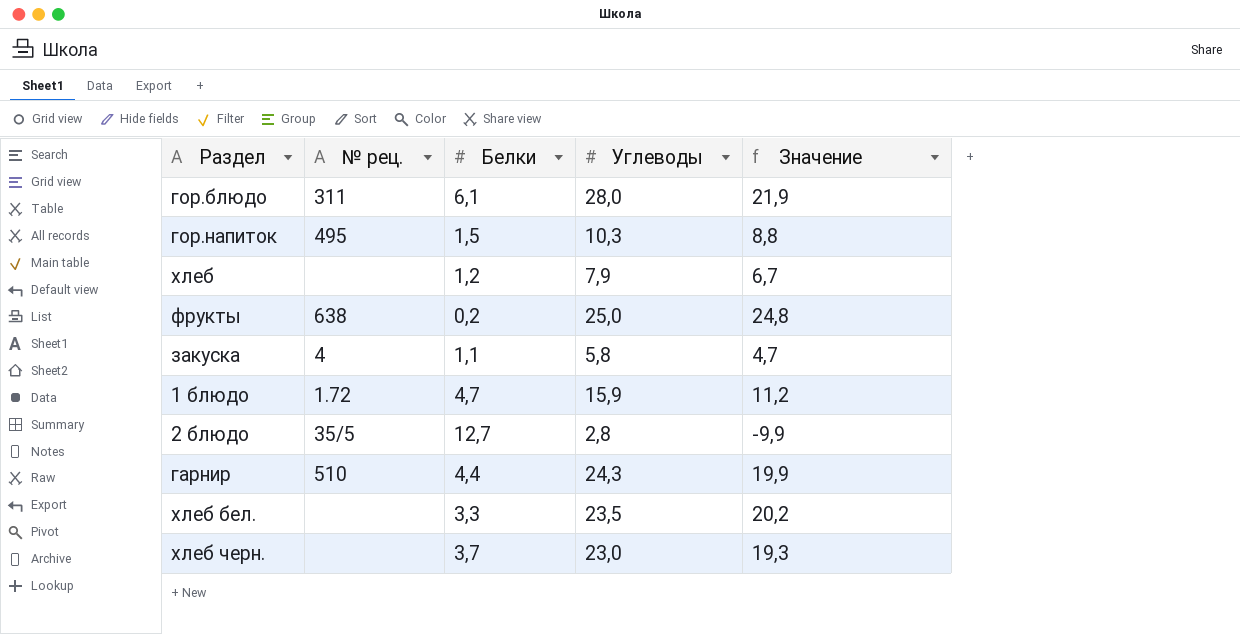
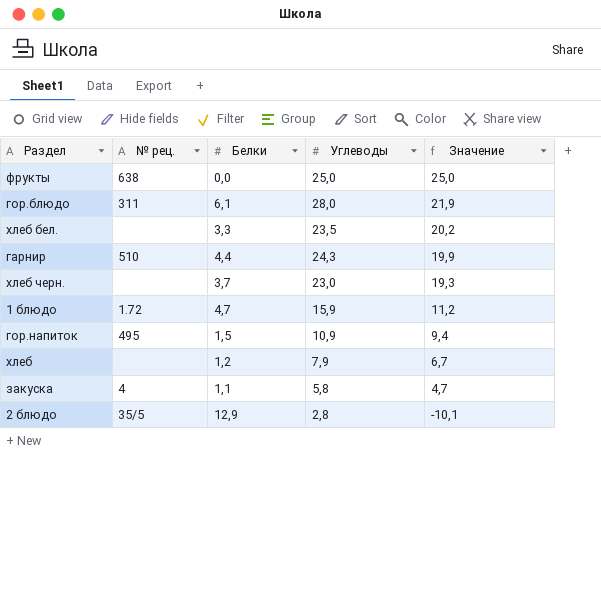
row order: none -> Значение descending
фрукты | Белки: 0,2 -> 0,0
фрукты | Значение: 24,8 -> 25,0
гор.напиток | Углеводы: 10,3 -> 10,9
гор.напиток | Значение: 8,8 -> 9,4
2 блюдо | Белки: 12,7 -> 12,9
2 блюдо | Значение: -9,9 -> -10,1

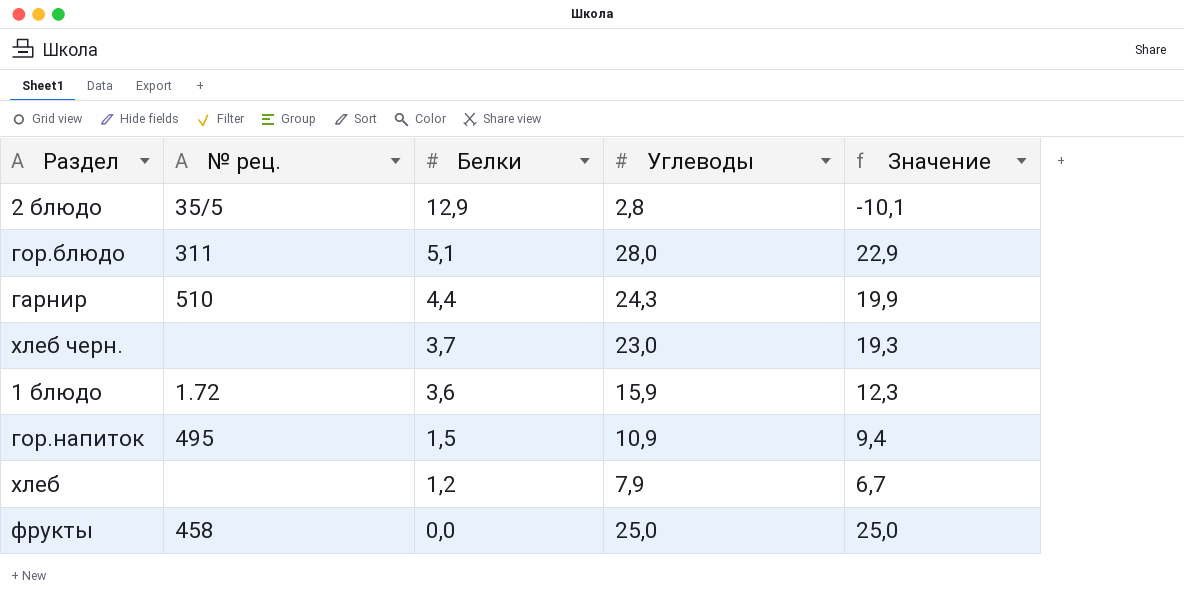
row order: Значение descending -> Белки descending
row хлеб бел.: none | 3,3 | 23,5 | 20,2 -> none
row закуска: 4 | 1,1 | 5,8 | 4,7 -> none
гор.блюдо | Белки: 6,1 -> 5,1
гор.блюдо | Значение: 21,9 -> 22,9
1 блюдо | Белки: 4,7 -> 3,6
1 блюдо | Значение: 11,2 -> 12,3
фрукты | № рец.: 638 -> 458

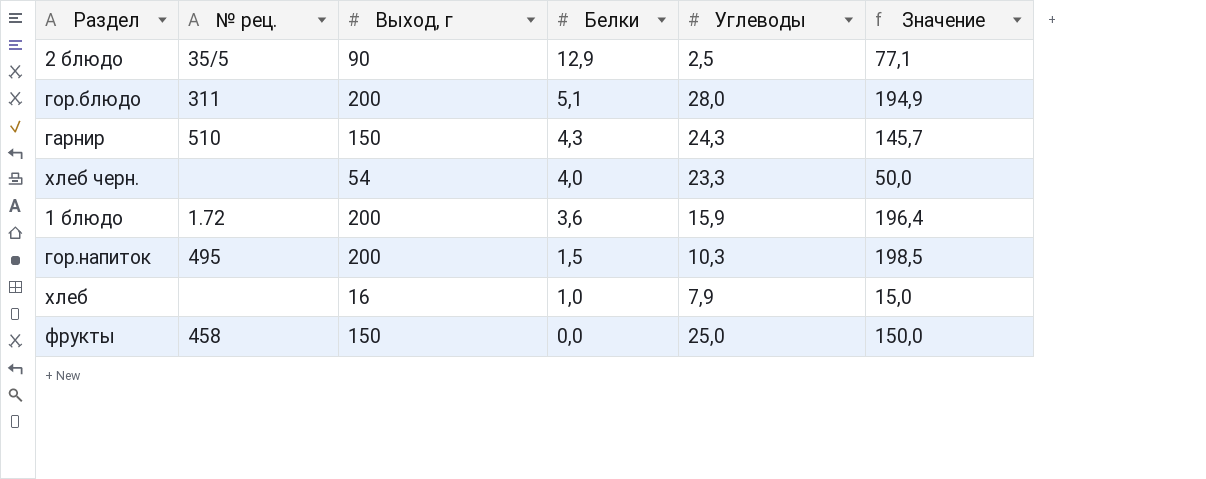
column Выход, г | position: none -> 3
column Значение | formula: [Углеводы] - [Белки] -> [Выход, г] - [Белки]
2 блюдо | Углеводы: 2,8 -> 2,5
гарнир | Белки: 4,4 -> 4,3
хлеб черн. | Белки: 3,7 -> 4,0
хлеб черн. | Углеводы: 23,0 -> 23,3
гор.напиток | Углеводы: 10,9 -> 10,3
хлеб | Белки: 1,2 -> 1,0

